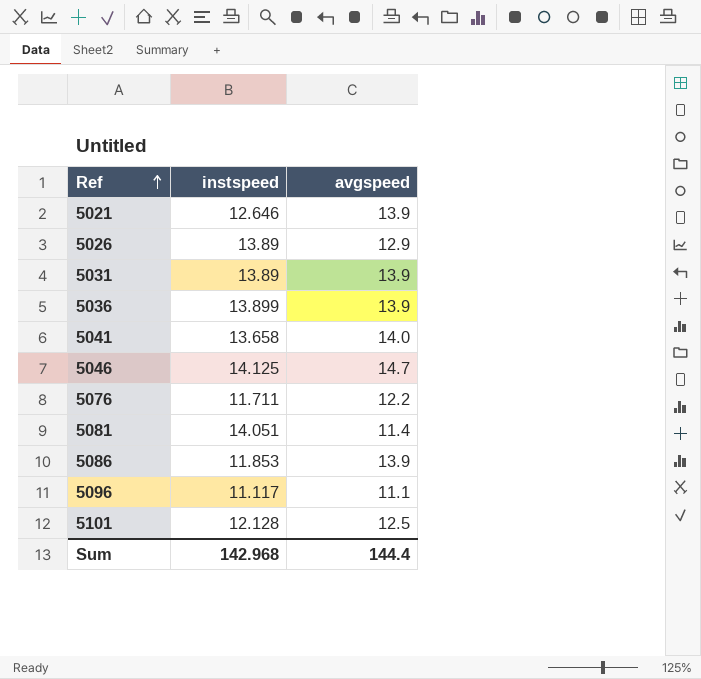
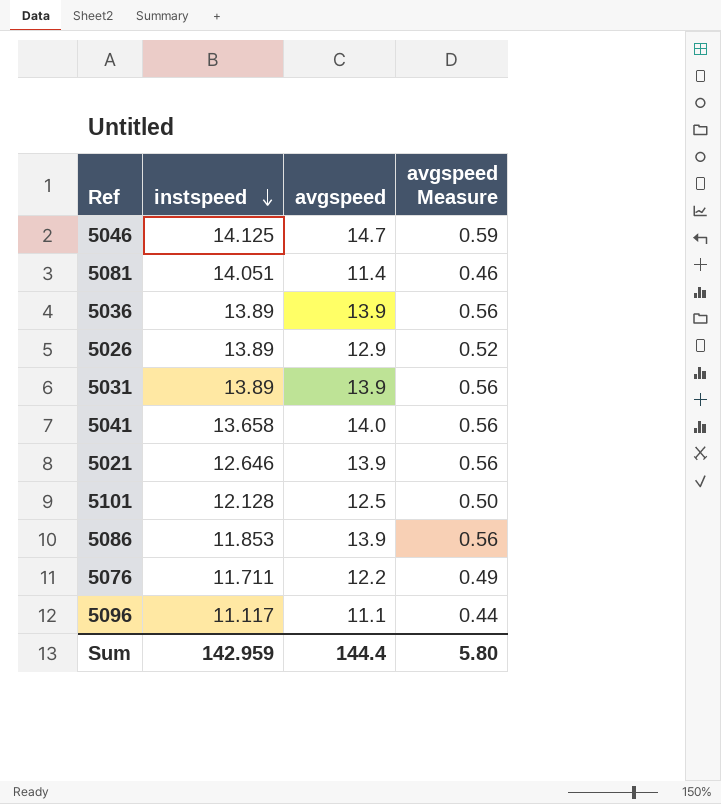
row order: Ref ascending -> instspeed descending
column avgspeed Measure | formula: none -> [avgspeed] * 0.04
5036 | instspeed: 13.899 -> 13.89
Sum | instspeed: 142.968 -> 142.959

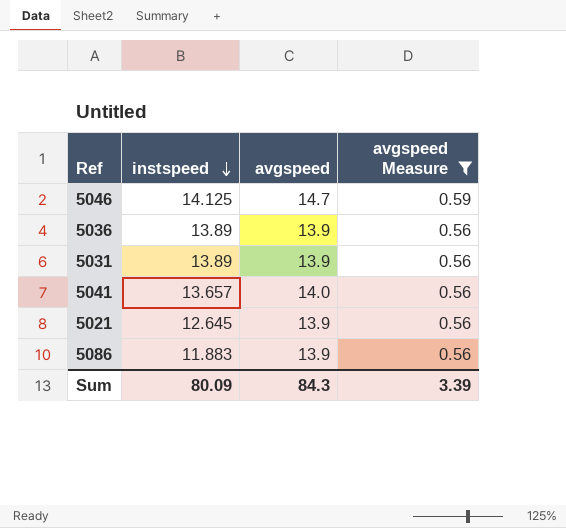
filter: none -> avgspeed Measure >= 0.56
5041 | instspeed: 13.658 -> 13.657
5021 | instspeed: 12.646 -> 12.645
5086 | instspeed: 11.853 -> 11.883
Sum | instspeed: 142.959 -> 80.09
Sum | avgspeed: 144.4 -> 84.3
Sum | avgspeed Measure: 5.80 -> 3.39

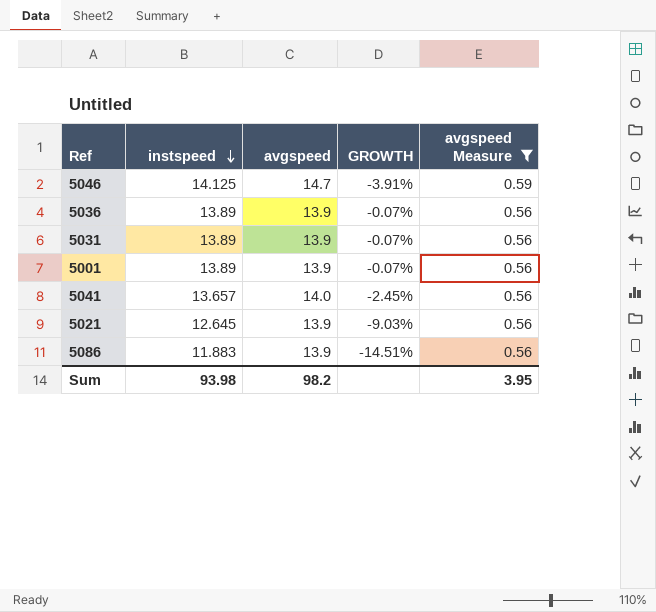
column GROWTH | formula: none -> ([instspeed] - [avgspeed]) / [avgspeed]
row 5001: none -> 13.89 | 13.9 | -0.07% | 0.56
Sum | instspeed: 80.09 -> 93.98
Sum | avgspeed: 84.3 -> 98.2
Sum | avgspeed Measure: 3.39 -> 3.95

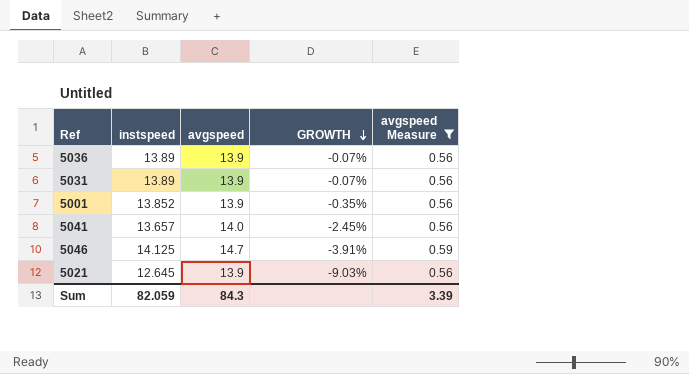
row order: instspeed descending -> GROWTH descending
row 5086: 11.883 | 13.9 | -14.51% | 0.56 -> none
5001 | instspeed: 13.89 -> 13.852
5001 | GROWTH: -0.07% -> -0.35%
Sum | instspeed: 93.98 -> 82.059
Sum | avgspeed: 98.2 -> 84.3
Sum | avgspeed Measure: 3.95 -> 3.39

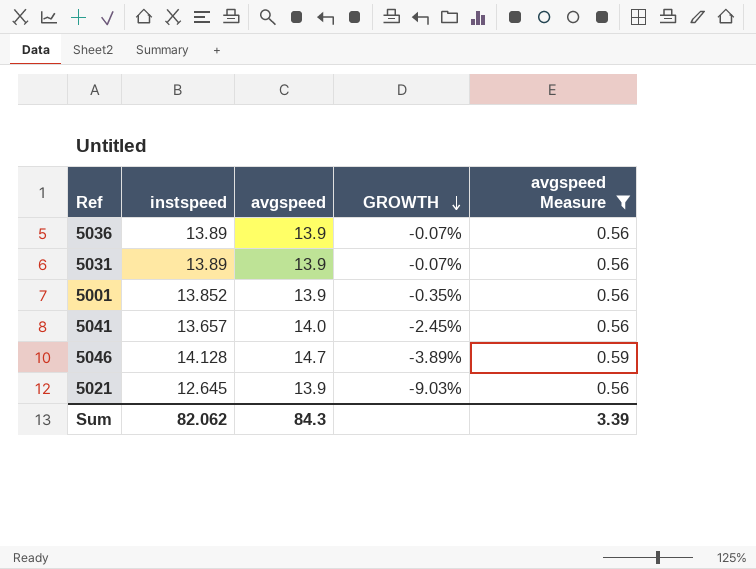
5046 | instspeed: 14.125 -> 14.128
5046 | GROWTH: -3.91% -> -3.89%
Sum | instspeed: 82.059 -> 82.062

